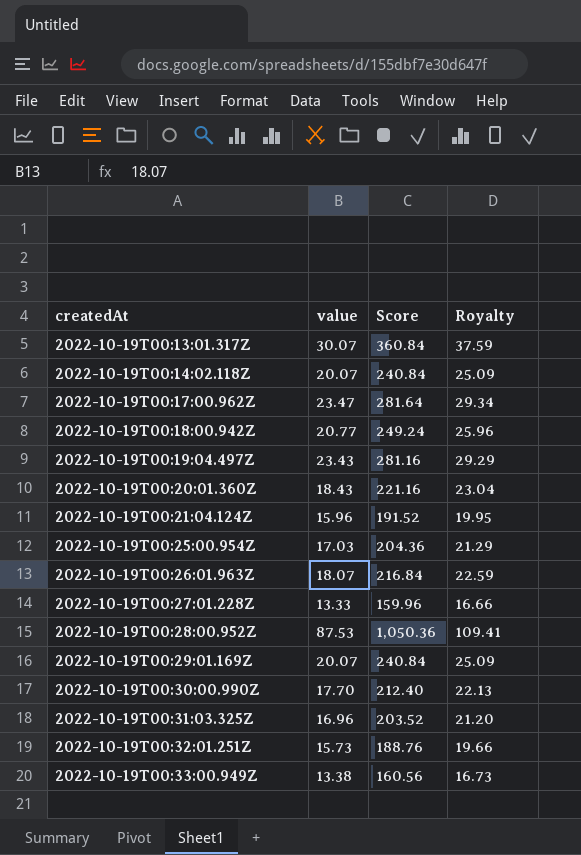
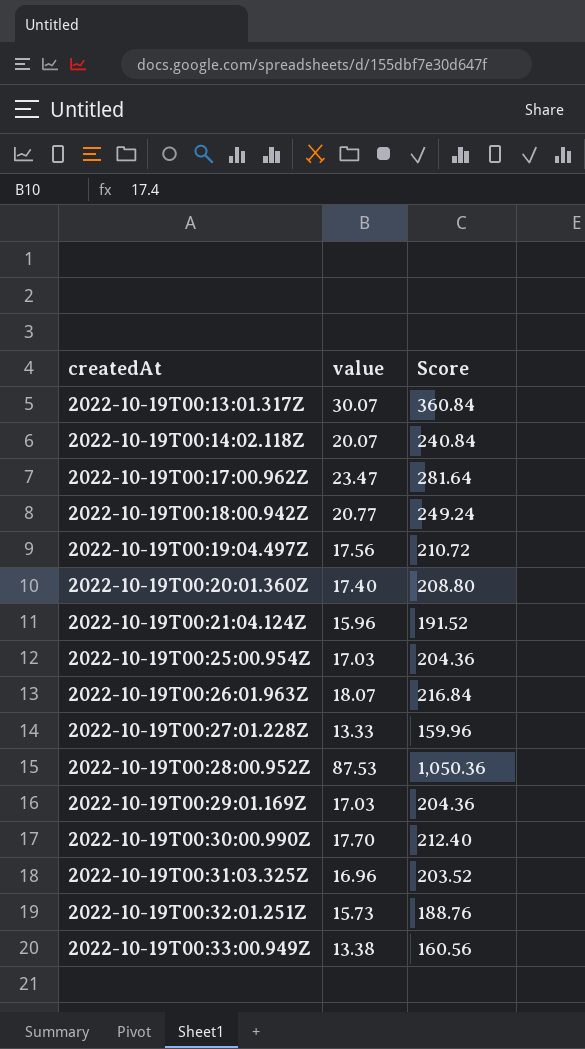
column Royalty | formula: [value] * 1.25 -> none
2022-10-19T00:19:04.497Z | value: 23.43 -> 17.56
2022-10-19T00:19:04.497Z | Score: 281.16 -> 210.72
2022-10-19T00:20:01.360Z | value: 18.43 -> 17.40
2022-10-19T00:20:01.360Z | Score: 221.16 -> 208.80
2022-10-19T00:29:01.169Z | value: 20.07 -> 17.03
2022-10-19T00:29:01.169Z | Score: 240.84 -> 204.36

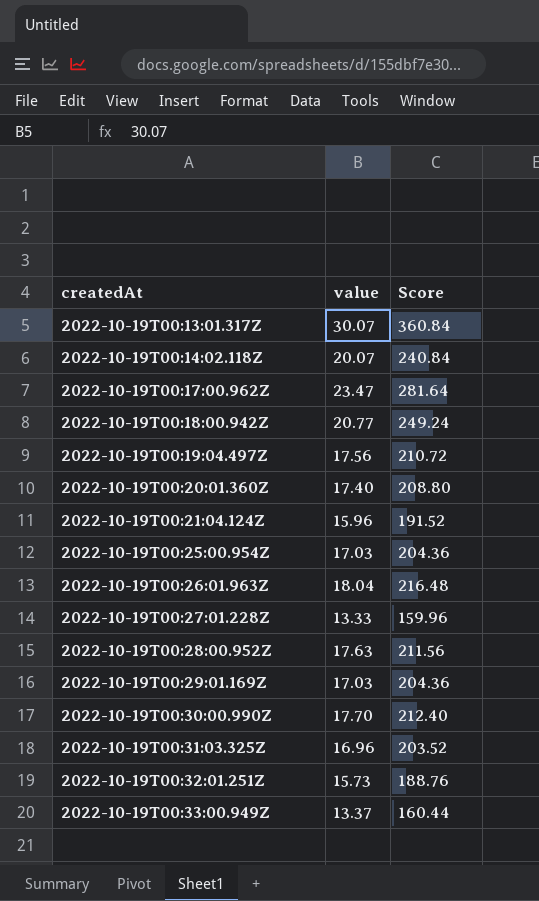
2022-10-19T00:26:01.963Z | value: 18.07 -> 18.04
2022-10-19T00:26:01.963Z | Score: 216.84 -> 216.48
2022-10-19T00:28:00.952Z | value: 87.53 -> 17.63
2022-10-19T00:28:00.952Z | Score: 1,050.36 -> 211.56
2022-10-19T00:33:00.949Z | value: 13.38 -> 13.37
2022-10-19T00:33:00.949Z | Score: 160.56 -> 160.44

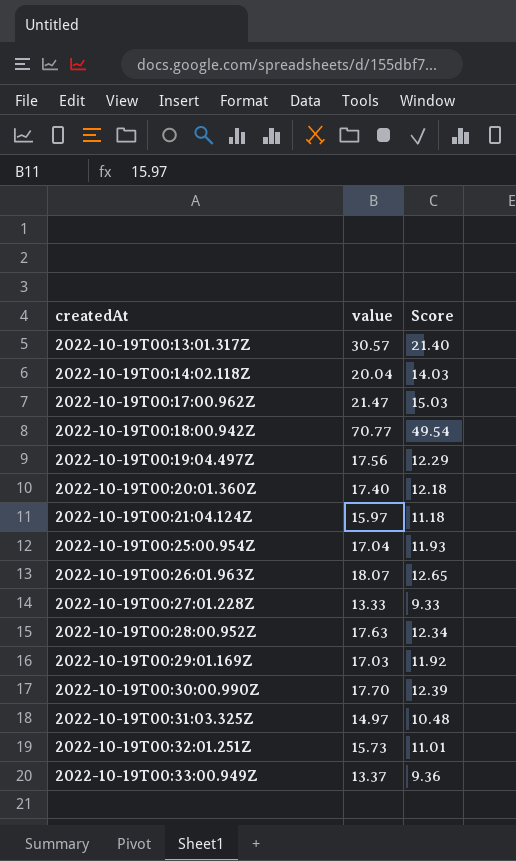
column Score | formula: [value] * 12 -> [value] * 0.7
2022-10-19T00:13:01.317Z | value: 30.07 -> 30.57
2022-10-19T00:14:02.118Z | value: 20.07 -> 20.04
2022-10-19T00:17:00.962Z | value: 23.47 -> 21.47
2022-10-19T00:18:00.942Z | value: 20.77 -> 70.77
2022-10-19T00:21:04.124Z | value: 15.96 -> 15.97
2022-10-19T00:25:00.954Z | value: 17.03 -> 17.04
2022-10-19T00:26:01.963Z | value: 18.04 -> 18.07
2022-10-19T00:31:03.325Z | value: 16.96 -> 14.97

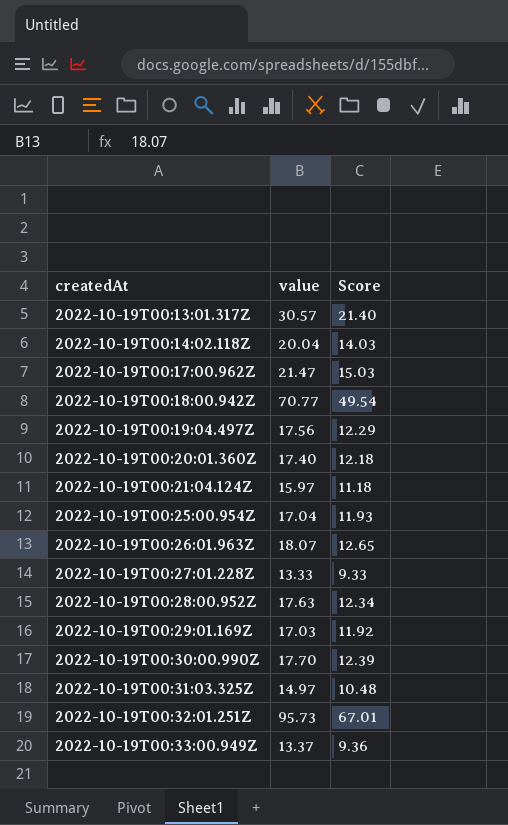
2022-10-19T00:32:01.251Z | value: 15.73 -> 95.73
2022-10-19T00:32:01.251Z | Score: 11.01 -> 67.01

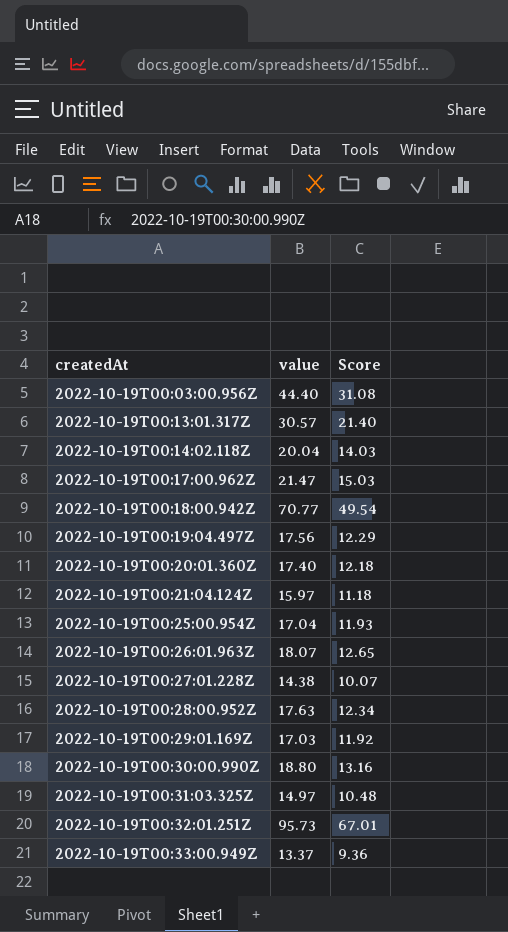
row 2022-10-19T00:03:00.956Z: none -> 44.40 | 31.08
2022-10-19T00:27:01.228Z | value: 13.33 -> 14.38
2022-10-19T00:27:01.228Z | Score: 9.33 -> 10.07
2022-10-19T00:30:00.990Z | value: 17.70 -> 18.80
2022-10-19T00:30:00.990Z | Score: 12.39 -> 13.16

